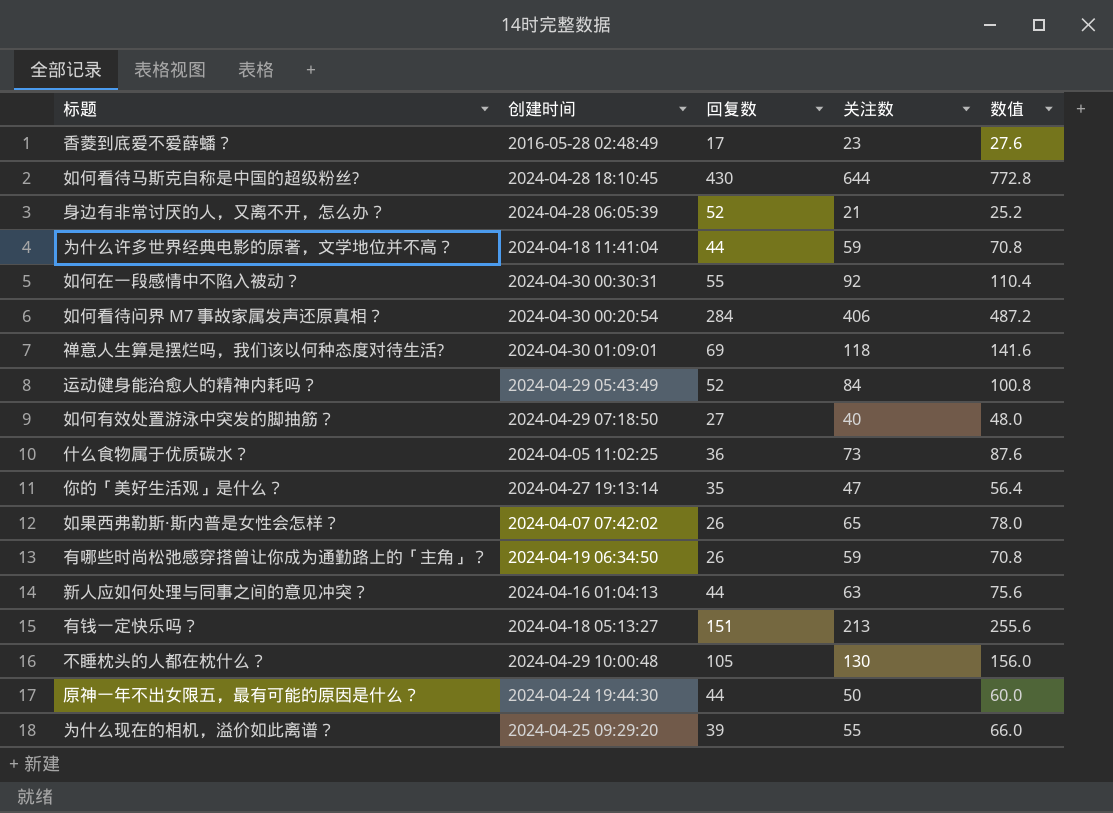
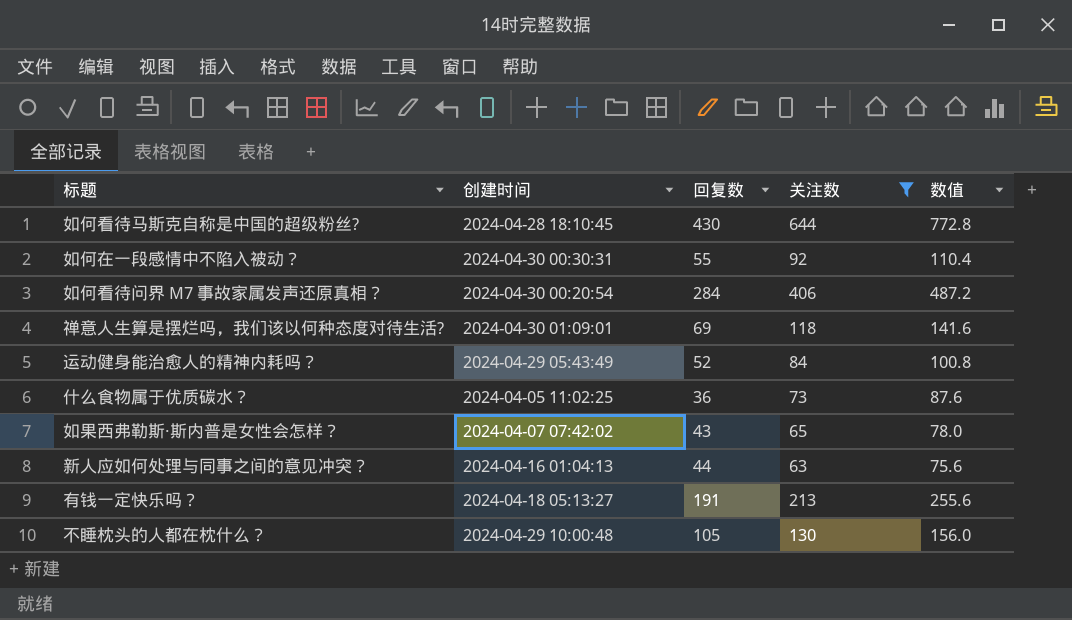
filter: none -> 关注数 >= 63
如果西弗勒斯·斯内普是女性会怎样？ | 回复数: 26 -> 43
有钱一定快乐吗？ | 回复数: 151 -> 191

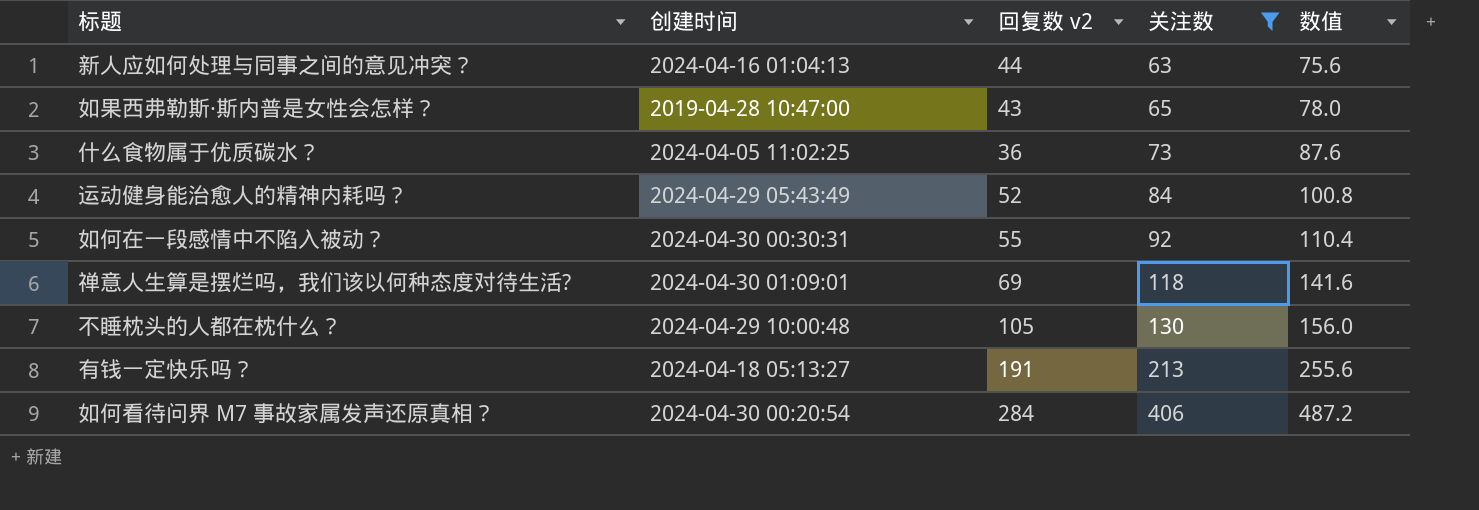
row order: none -> 关注数 ascending
column name: 回复数 -> 回复数 v2
row 如何看待马斯克自称是中国的超级粉丝?: 2024-04-28 18:10:45 | 430 | 644 | 772.8 -> none
如果西弗勒斯·斯内普是女性会怎样？ | 创建时间: 2024-04-07 07:42:02 -> 2019-04-28 10:47:00

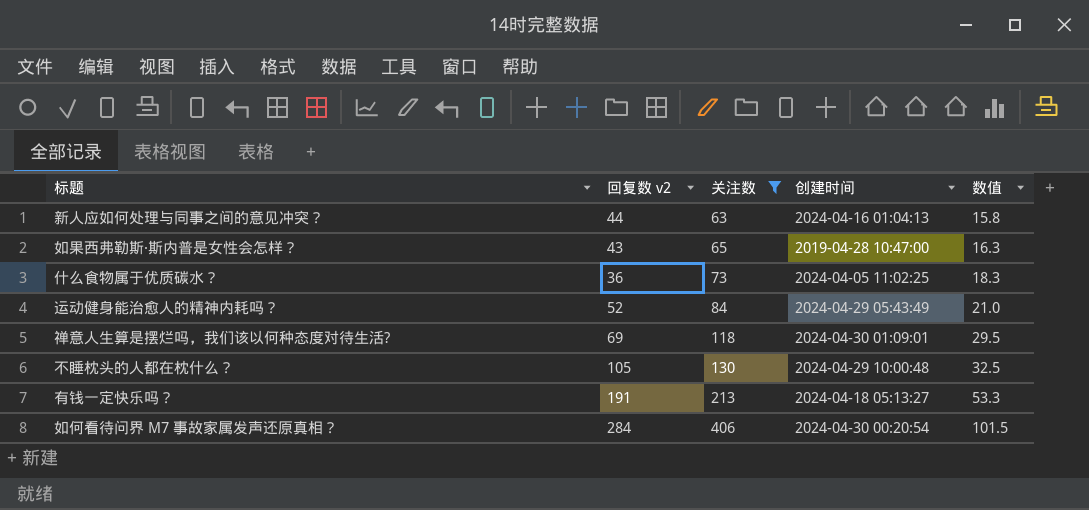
column 创建时间 | position: 2 -> 4
column 数值 | formula: [关注数] * 1.2 -> [关注数] * 0.25
row 如何在一段感情中不陷入被动？: 2024-04-30 00:30:31 | 55 | 92 | 110.4 -> none

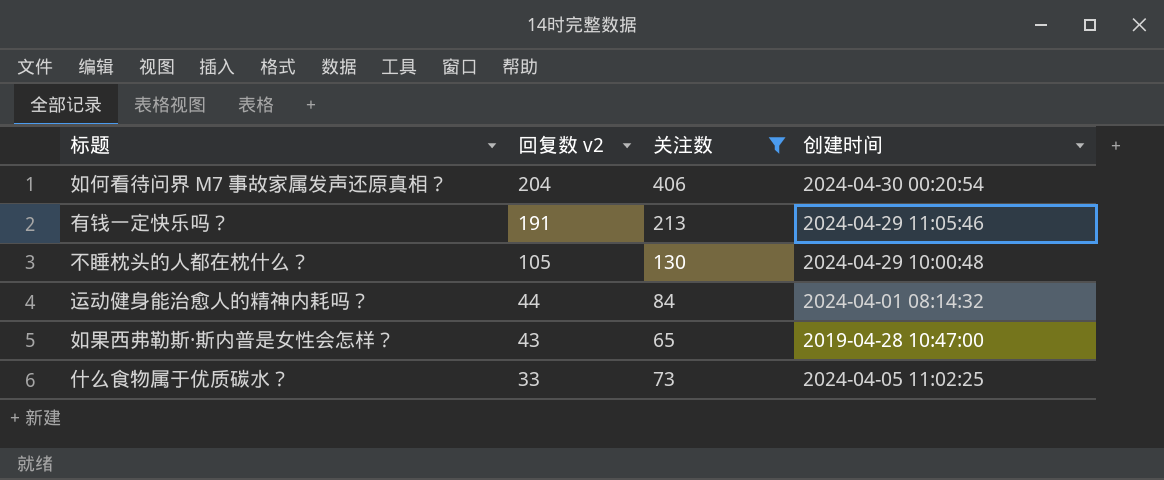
row order: 关注数 ascending -> 回复数 v2 descending
column 数值 | formula: [关注数] * 0.25 -> none
row 新人应如何处理与同事之间的意见冲突？: 44 | 63 | 2024-04-16 01:04:13 | 15.8 -> none
row 禅意人生算是摆烂吗，我们该以何种态度对待生活?: 69 | 118 | 2024-04-30 01:09:01 | 29.5 -> none
如何看待问界 M7 事故家属发声还原真相？ | 回复数 v2: 284 -> 204
有钱一定快乐吗？ | 创建时间: 2024-04-18 05:13:27 -> 2024-04-29 11:05:46
运动健身能治愈人的精神内耗吗？ | 回复数 v2: 52 -> 44
运动健身能治愈人的精神内耗吗？ | 创建时间: 2024-04-29 05:43:49 -> 2024-04-01 08:14:32
什么食物属于优质碳水？ | 回复数 v2: 36 -> 33

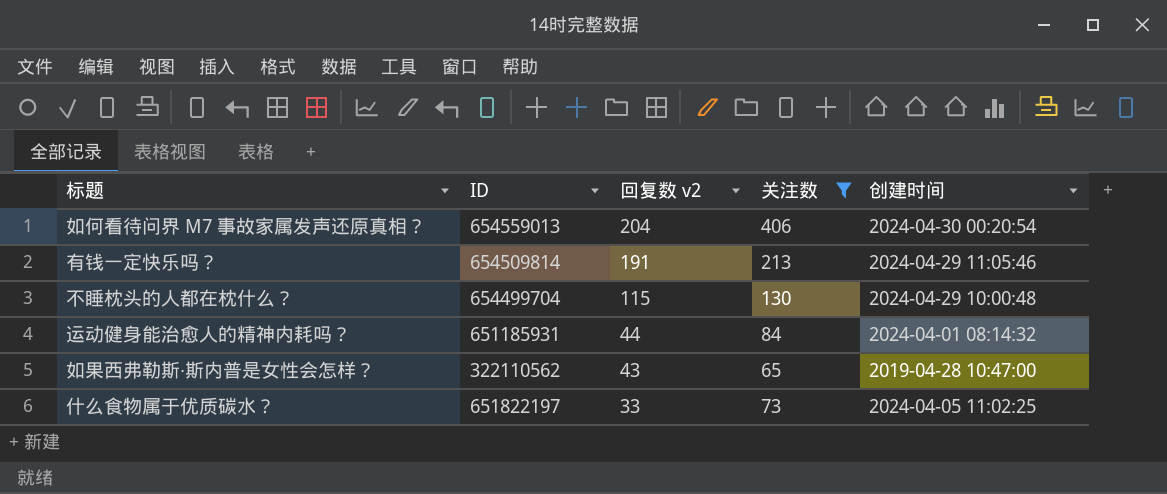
column ID | position: none -> 2
不睡枕头的人都在枕什么？ | 回复数 v2: 105 -> 115

